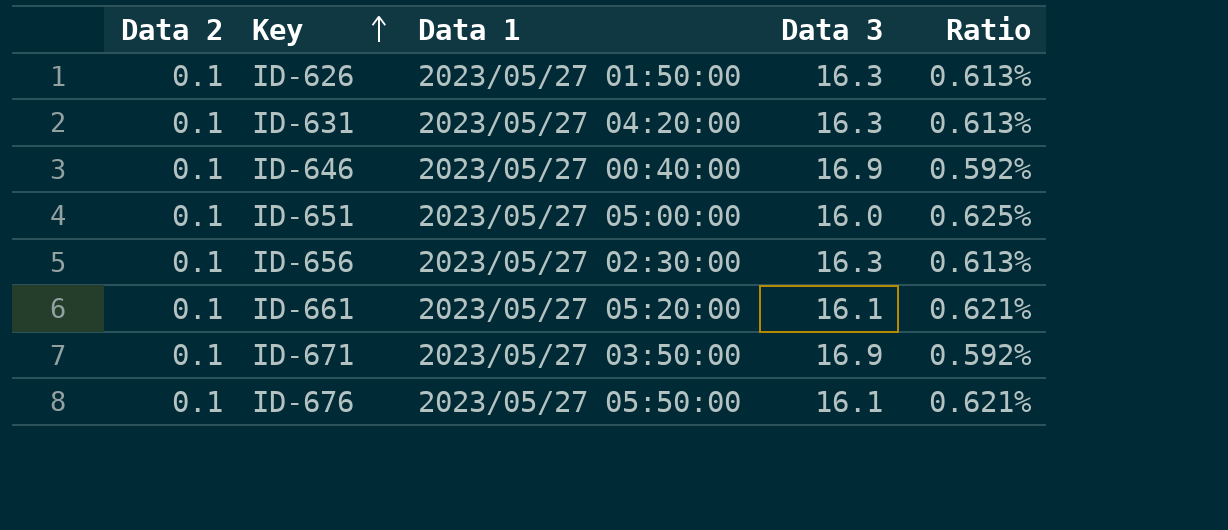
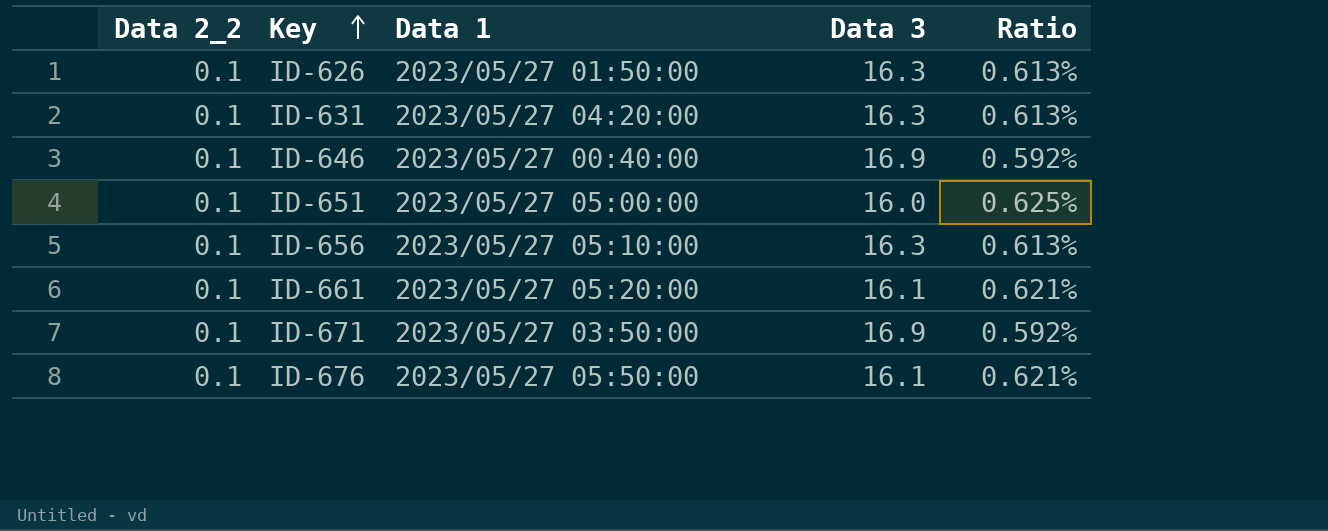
column name: Data 2 -> Data 2_2
ID-656 | Data 1: 2023/05/27 02:30:00 -> 2023/05/27 05:10:00

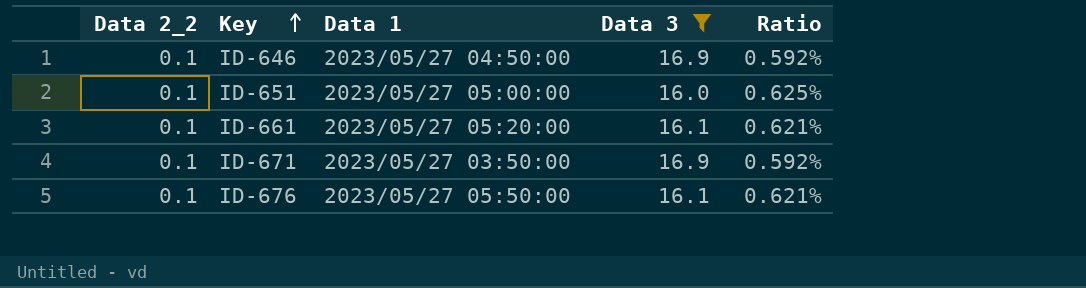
filter: none -> Data 3 != 16.3
ID-646 | Data 1: 2023/05/27 00:40:00 -> 2023/05/27 04:50:00

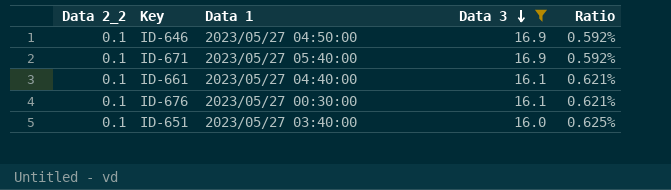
row order: Key ascending -> Data 3 descending
ID-671 | Data 1: 2023/05/27 03:50:00 -> 2023/05/27 05:40:00
ID-661 | Data 1: 2023/05/27 05:20:00 -> 2023/05/27 04:40:00
ID-676 | Data 1: 2023/05/27 05:50:00 -> 2023/05/27 00:30:00
ID-651 | Data 1: 2023/05/27 05:00:00 -> 2023/05/27 03:40:00

